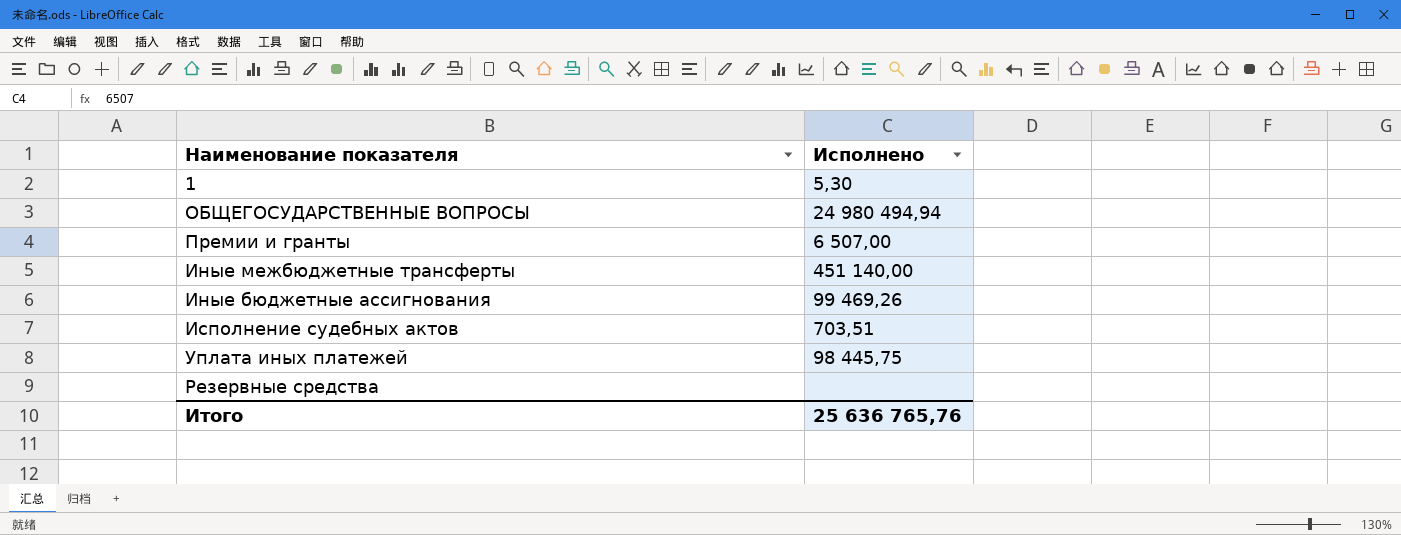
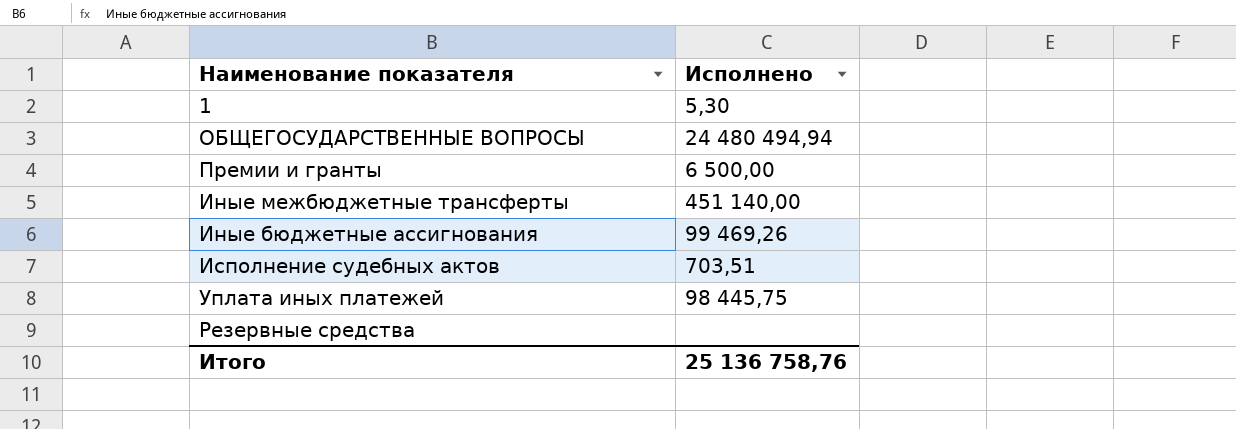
ОБЩЕГОСУДАРСТВЕННЫЕ ВОПРОСЫ | Исполнено: 24 980 494,94 -> 24 480 494,94
Премии и гранты | Исполнено: 6 507,00 -> 6 500,00
Итого | Исполнено: 25 636 765,76 -> 25 136 758,76

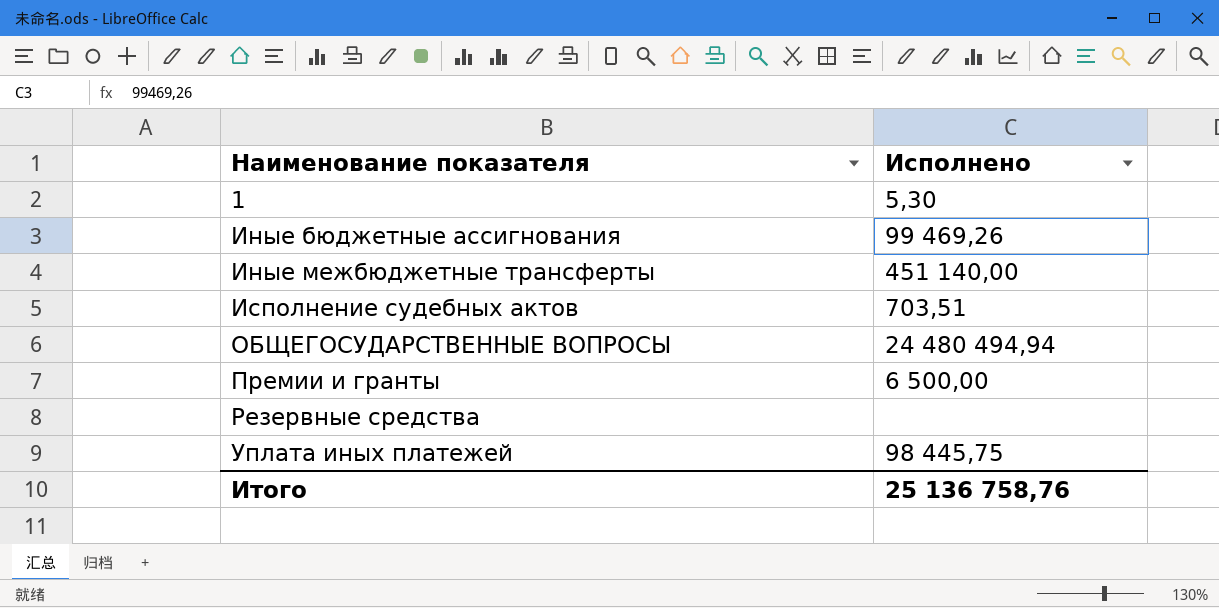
row order: none -> Наименование показателя ascending

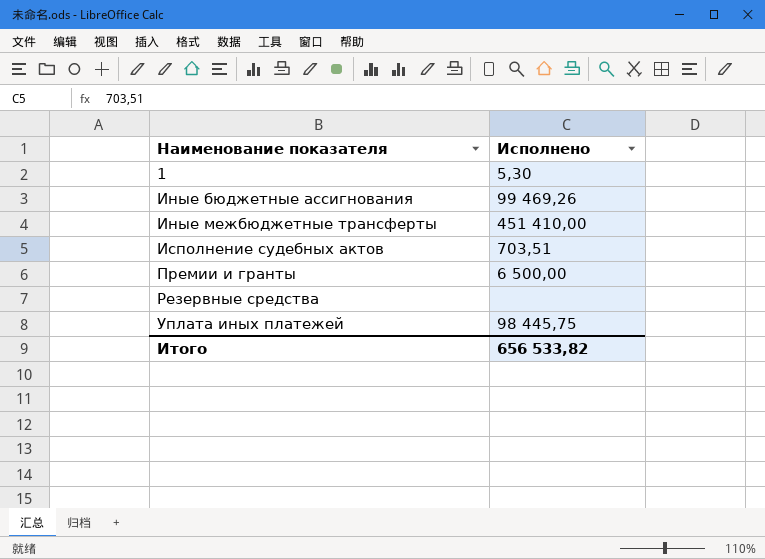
row ОБЩЕГОСУДАРСТВЕННЫЕ ВОПРОСЫ: 24 480 494,94 -> none
Иные межбюджетные трансферты | Исполнено: 451 140,00 -> 451 410,00
Итого | Исполнено: 25 136 758,76 -> 656 533,82

